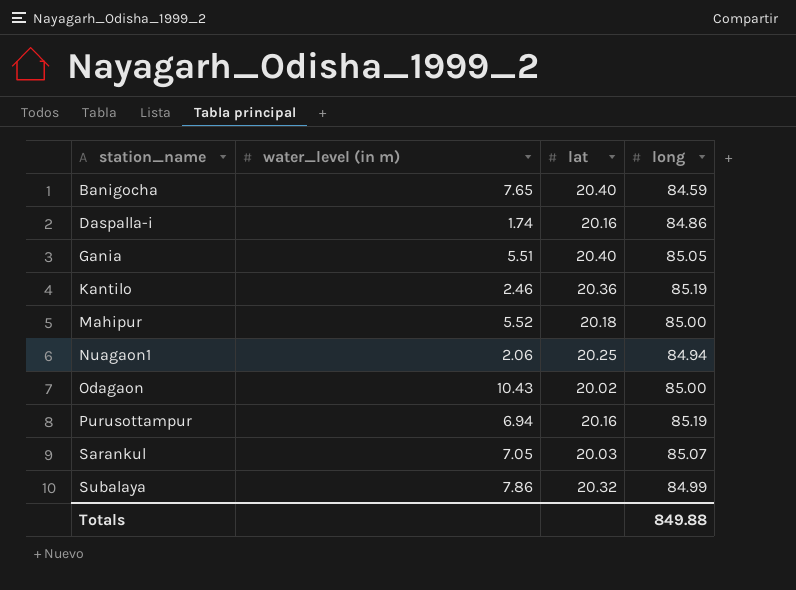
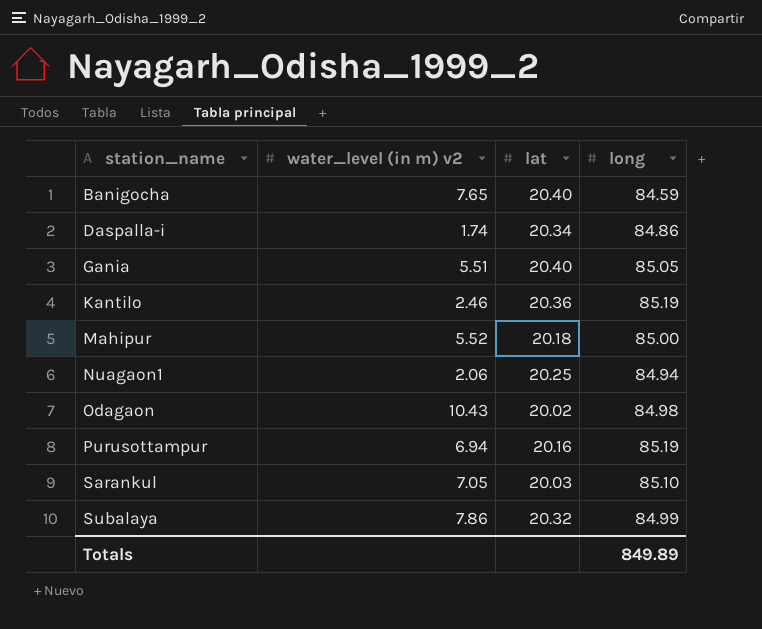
column name: water_level (in m) -> water_level (in m) v2
Daspalla-i | lat: 20.16 -> 20.34
Odagaon | long: 85.00 -> 84.98
Sarankul | long: 85.07 -> 85.10
Totals | long: 849.88 -> 849.89

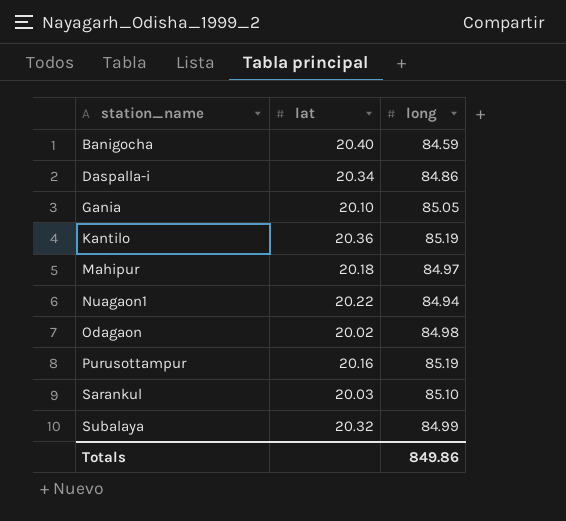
column water_level (in m) v2 | position: 2 -> none
Gania | lat: 20.40 -> 20.10
Mahipur | long: 85.00 -> 84.97
Nuagaon1 | lat: 20.25 -> 20.22
Totals | long: 849.89 -> 849.86

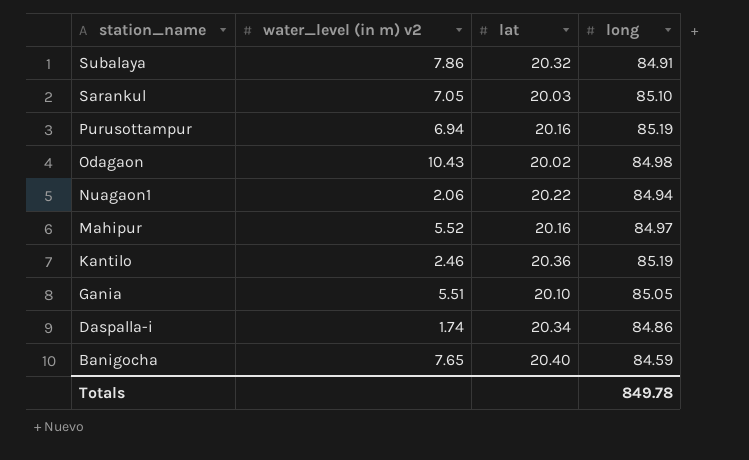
row order: station_name ascending -> station_name descending
column water_level (in m) v2 | position: none -> 2
Subalaya | long: 84.99 -> 84.91
Mahipur | lat: 20.18 -> 20.16
Totals | long: 849.86 -> 849.78

